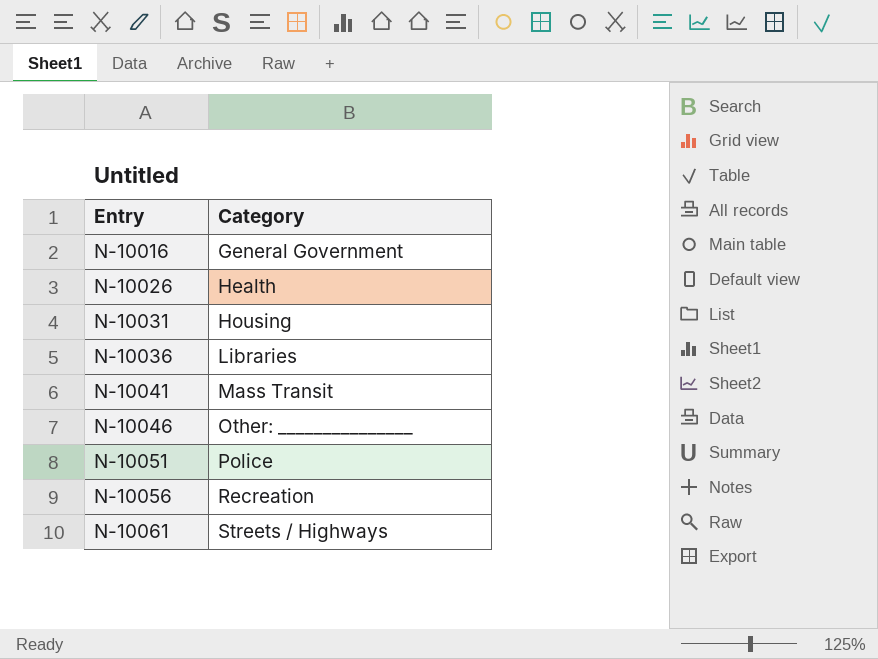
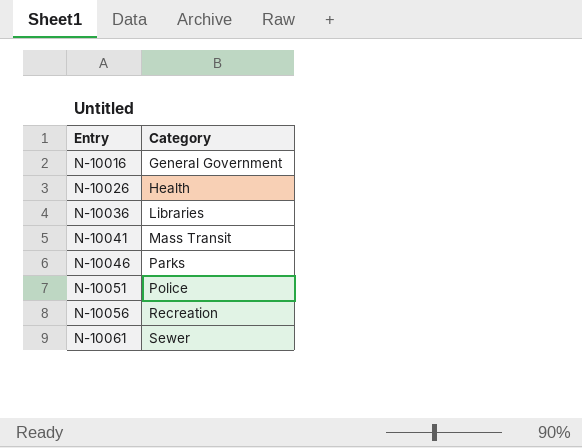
row N-10031: Housing -> none
N-10046 | Category: Other: _______________ -> Parks
N-10061 | Category: Streets / Highways -> Sewer

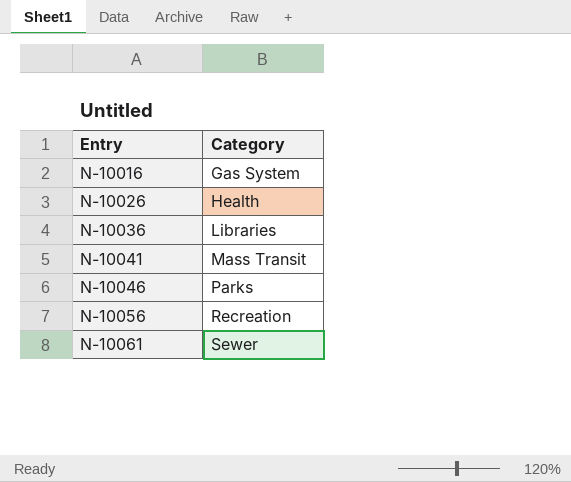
row N-10051: Police -> none
N-10016 | Category: General Government -> Gas System

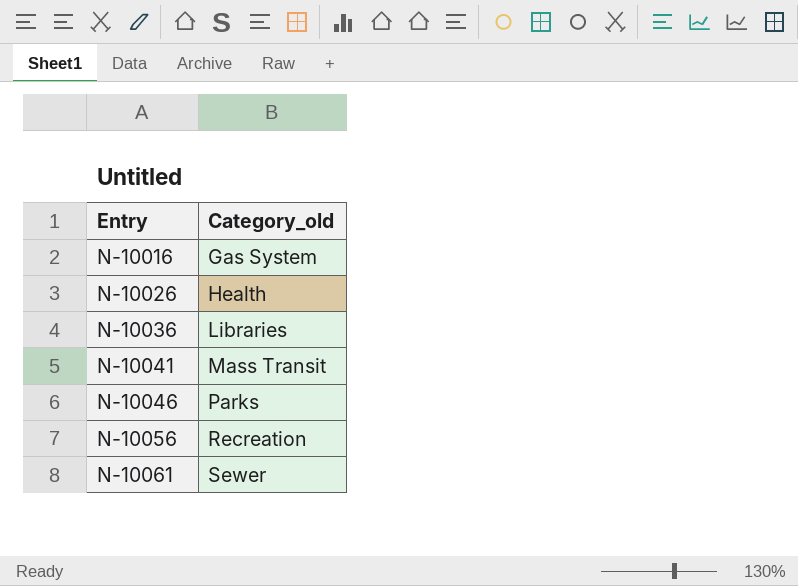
column name: Category -> Category_old

